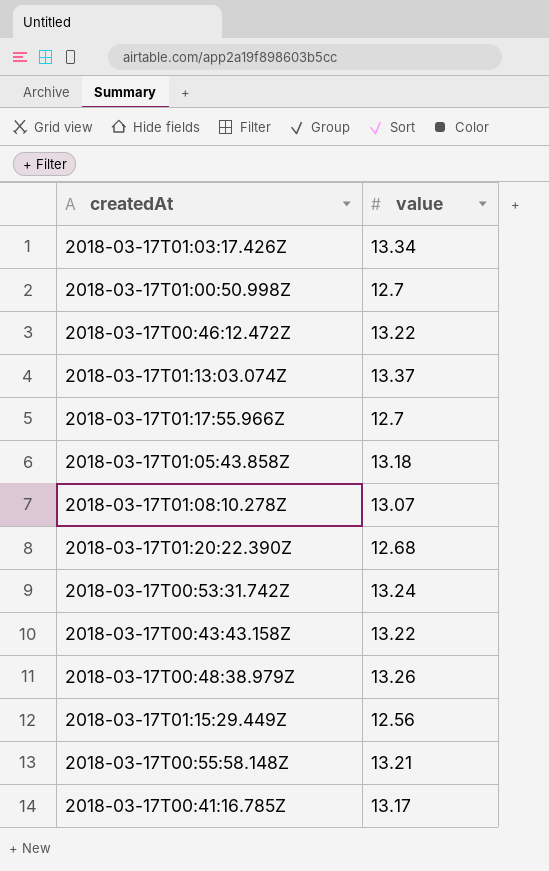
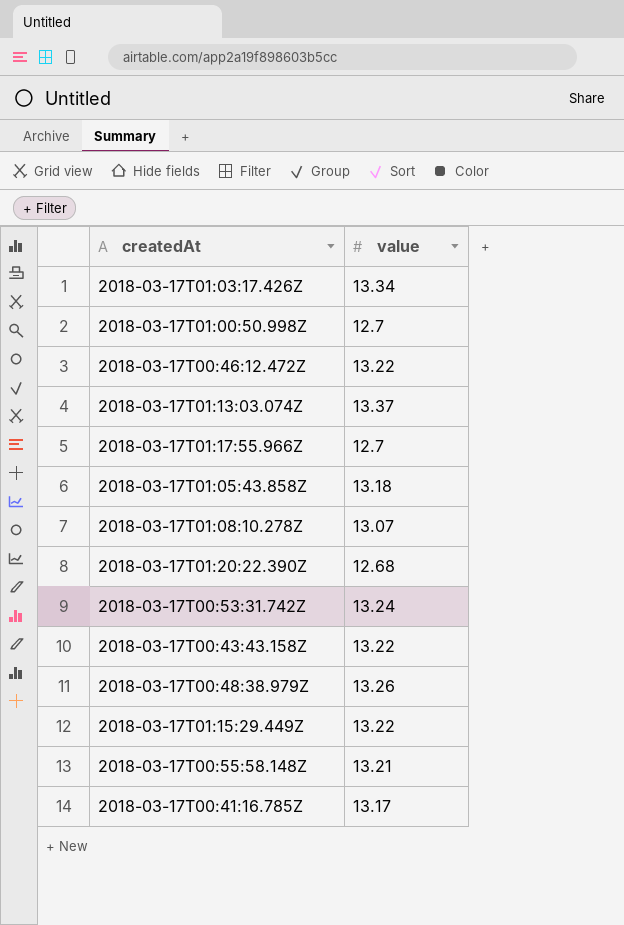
2018-03-17T01:15:29.449Z | value: 12.56 -> 13.22

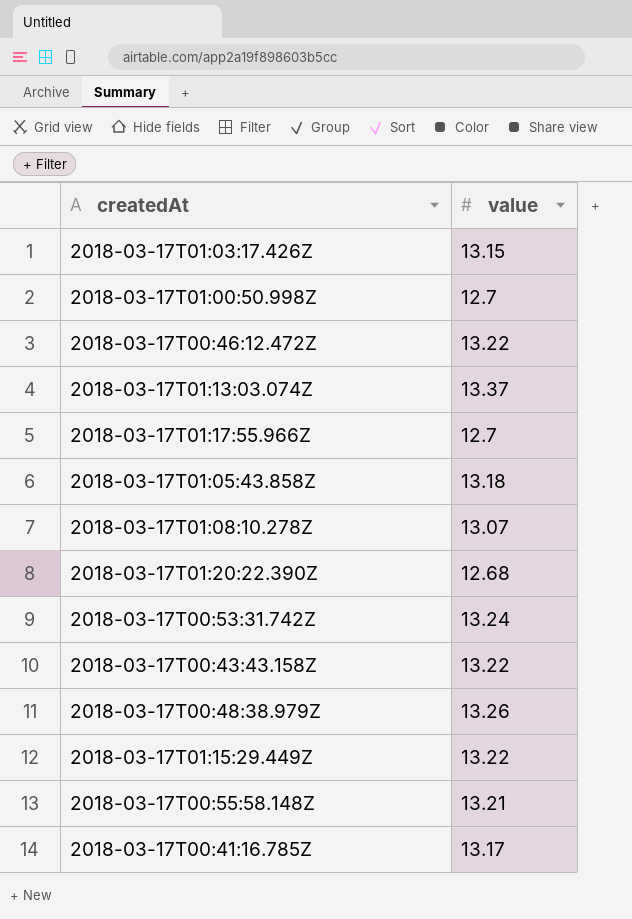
2018-03-17T01:03:17.426Z | value: 13.34 -> 13.15

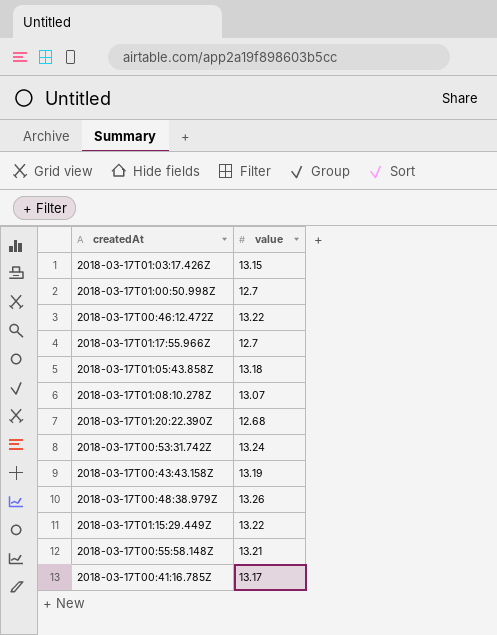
row 2018-03-17T01:13:03.074Z: 13.37 -> none
2018-03-17T00:43:43.158Z | value: 13.22 -> 13.19

